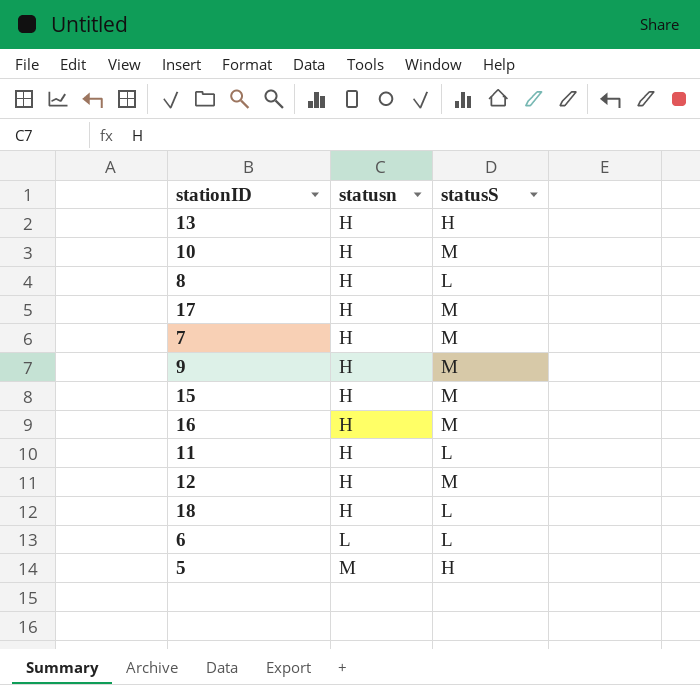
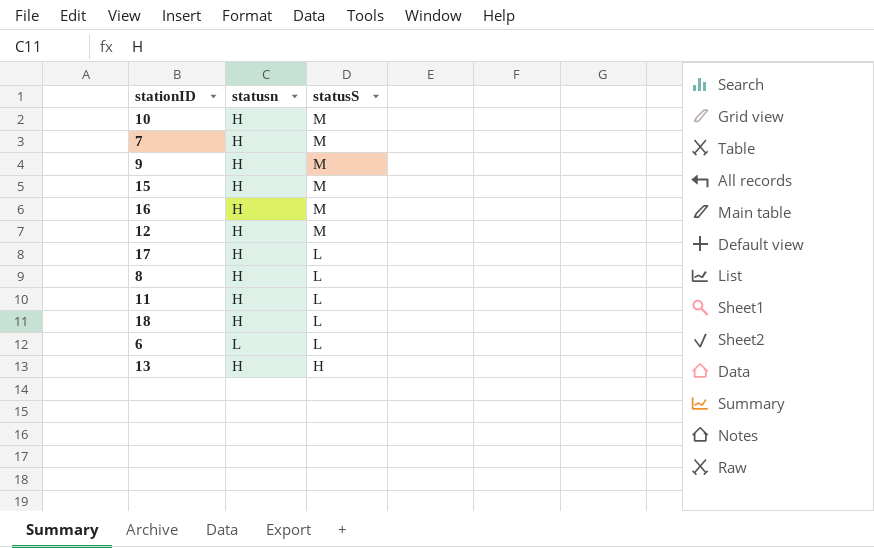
row order: statusn ascending -> statusS descending
row 5: M | H -> none
17 | statusS: M -> L

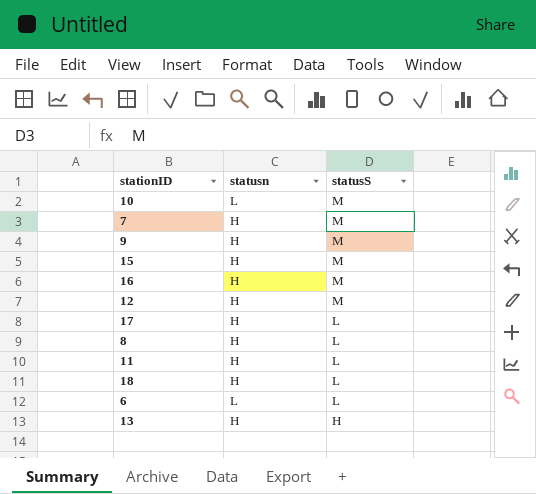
10 | statusn: H -> L

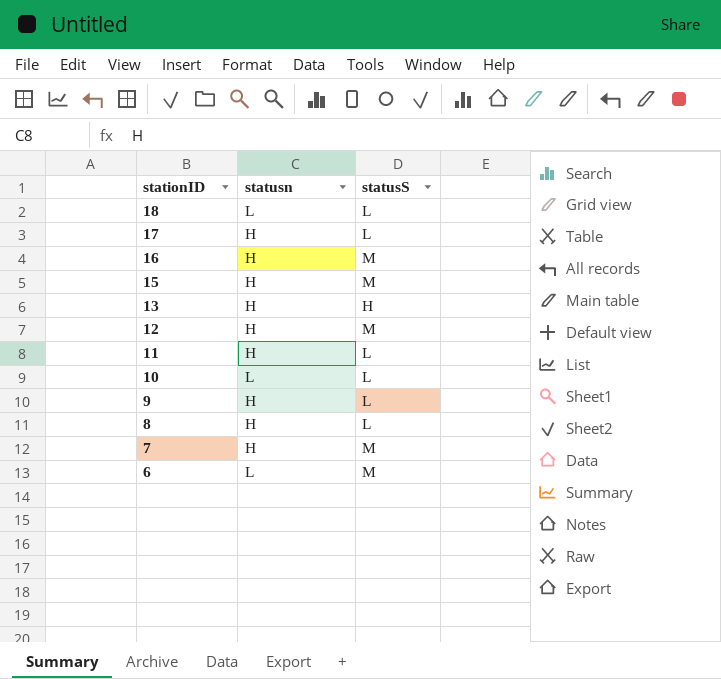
row order: statusS descending -> stationID descending
18 | statusn: H -> L
10 | statusS: M -> L
9 | statusS: M -> L
6 | statusS: L -> M

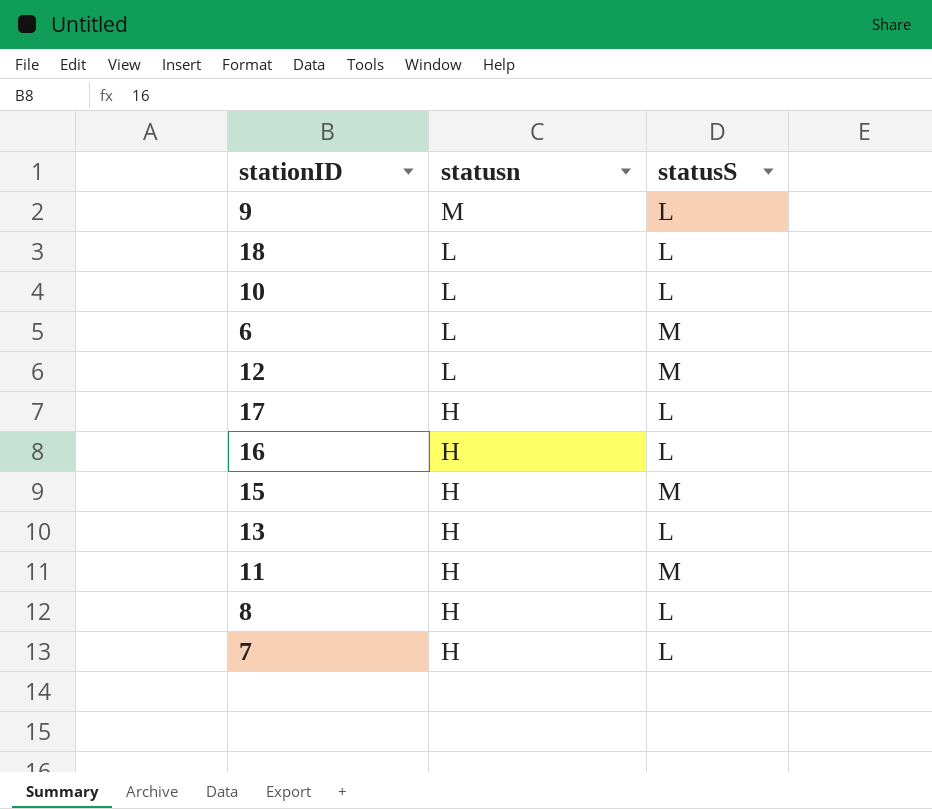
row order: stationID descending -> statusn descending
9 | statusn: H -> M
12 | statusn: H -> L
16 | statusS: M -> L
13 | statusS: H -> L
11 | statusS: L -> M
7 | statusS: M -> L

